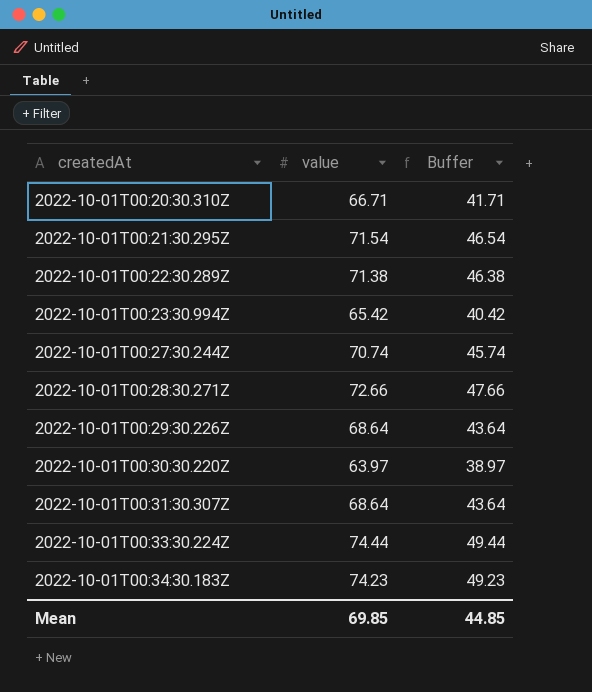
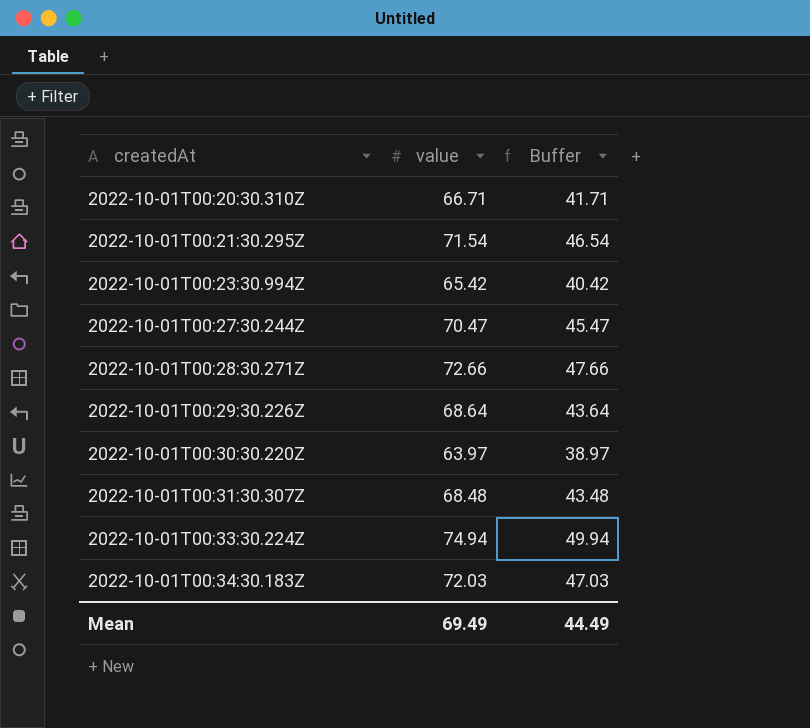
row 2022-10-01T00:22:30.289Z: 71.38 | 46.38 -> none
2022-10-01T00:27:30.244Z | value: 70.74 -> 70.47
2022-10-01T00:27:30.244Z | Buffer: 45.74 -> 45.47
2022-10-01T00:31:30.307Z | value: 68.64 -> 68.48
2022-10-01T00:31:30.307Z | Buffer: 43.64 -> 43.48
2022-10-01T00:33:30.224Z | value: 74.44 -> 74.94
2022-10-01T00:33:30.224Z | Buffer: 49.44 -> 49.94
2022-10-01T00:34:30.183Z | value: 74.23 -> 72.03
2022-10-01T00:34:30.183Z | Buffer: 49.23 -> 47.03
Mean | value: 69.85 -> 69.49
Mean | Buffer: 44.85 -> 44.49

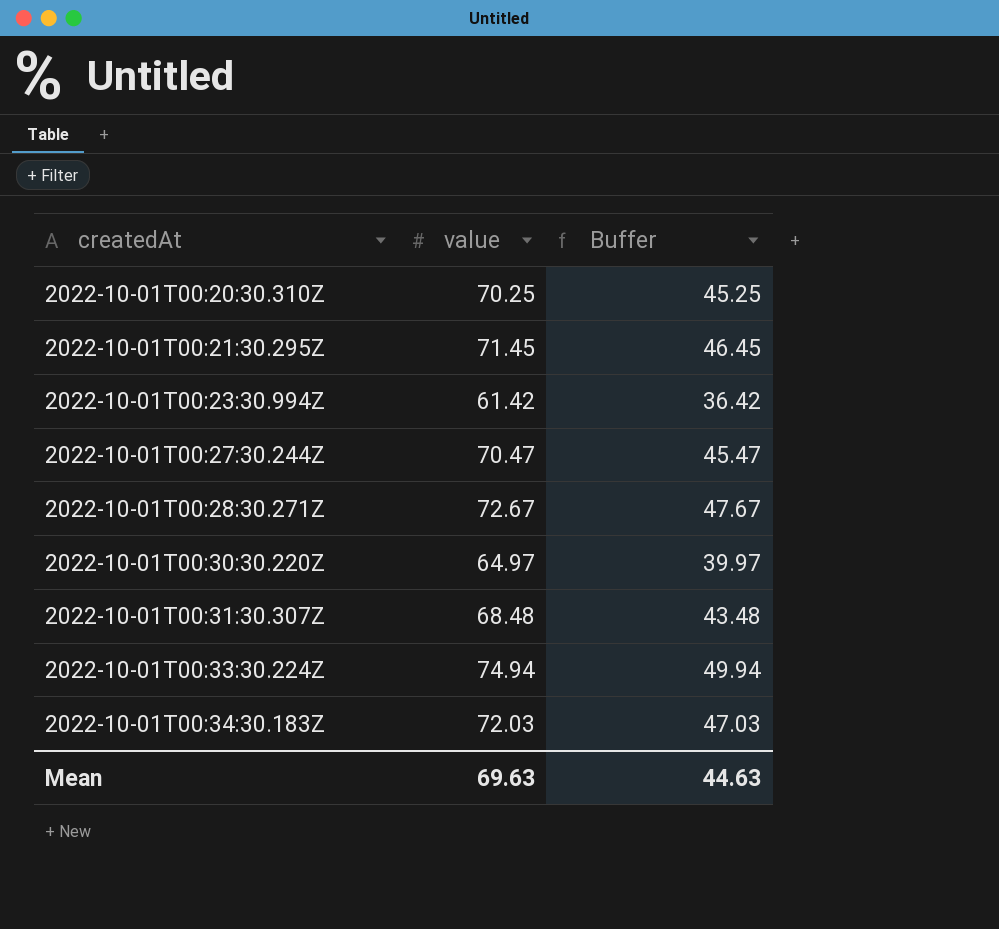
row 2022-10-01T00:29:30.226Z: 68.64 | 43.64 -> none
2022-10-01T00:20:30.310Z | value: 66.71 -> 70.25
2022-10-01T00:20:30.310Z | Buffer: 41.71 -> 45.25
2022-10-01T00:21:30.295Z | value: 71.54 -> 71.45
2022-10-01T00:21:30.295Z | Buffer: 46.54 -> 46.45
2022-10-01T00:23:30.994Z | value: 65.42 -> 61.42
2022-10-01T00:23:30.994Z | Buffer: 40.42 -> 36.42
2022-10-01T00:28:30.271Z | value: 72.66 -> 72.67
2022-10-01T00:28:30.271Z | Buffer: 47.66 -> 47.67
2022-10-01T00:30:30.220Z | value: 63.97 -> 64.97
2022-10-01T00:30:30.220Z | Buffer: 38.97 -> 39.97
Mean | value: 69.49 -> 69.63
Mean | Buffer: 44.49 -> 44.63

